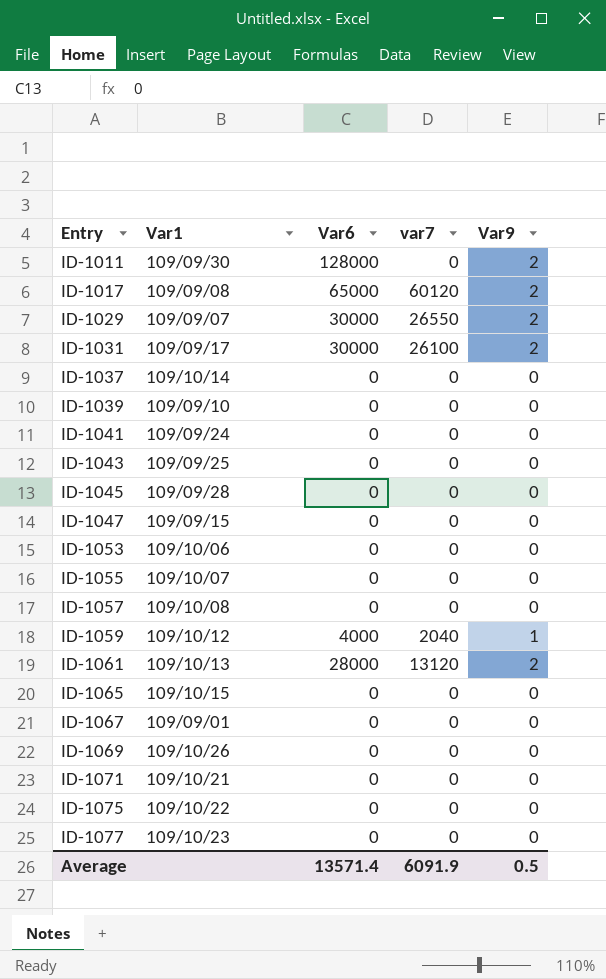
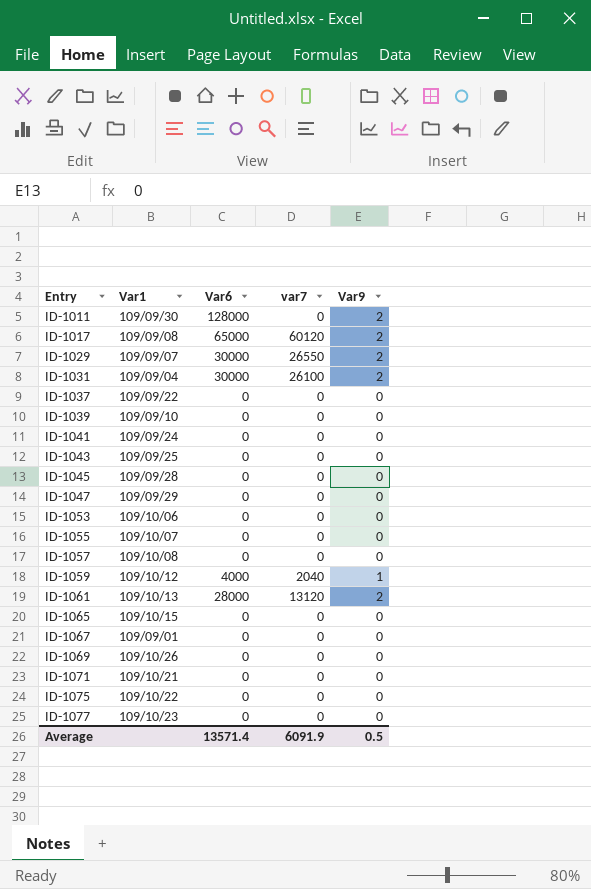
ID-1031 | Var1: 109/09/17 -> 109/09/04
ID-1037 | Var1: 109/10/14 -> 109/09/22
ID-1047 | Var1: 109/09/15 -> 109/09/29

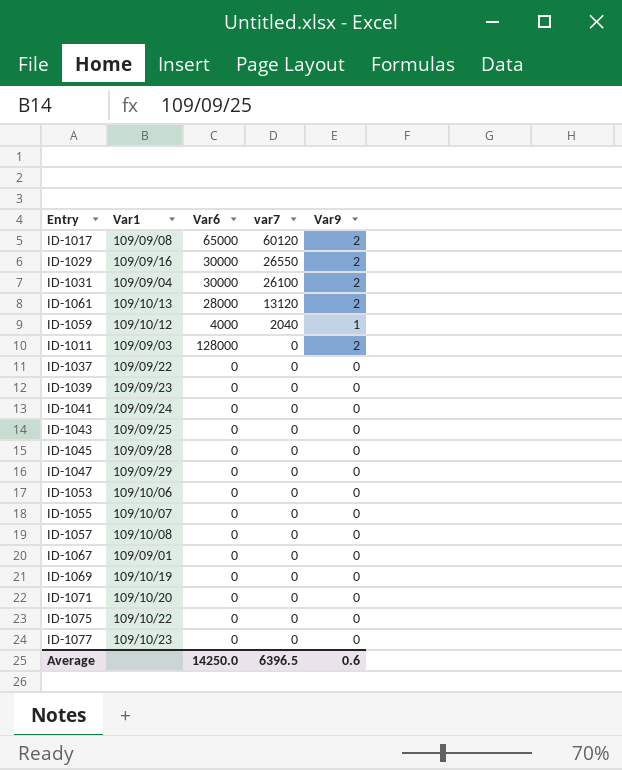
row order: Entry ascending -> var7 descending
row ID-1065: 109/10/15 | 0 | 0 | 0 -> none
ID-1029 | Var1: 109/09/07 -> 109/09/16
ID-1011 | Var1: 109/09/30 -> 109/09/03
ID-1039 | Var1: 109/09/10 -> 109/09/23
ID-1069 | Var1: 109/10/26 -> 109/10/19
ID-1071 | Var1: 109/10/21 -> 109/10/20
Average | Var6: 13571.4 -> 14250.0
Average | var7: 6091.9 -> 6396.5
Average | Var9: 0.5 -> 0.6

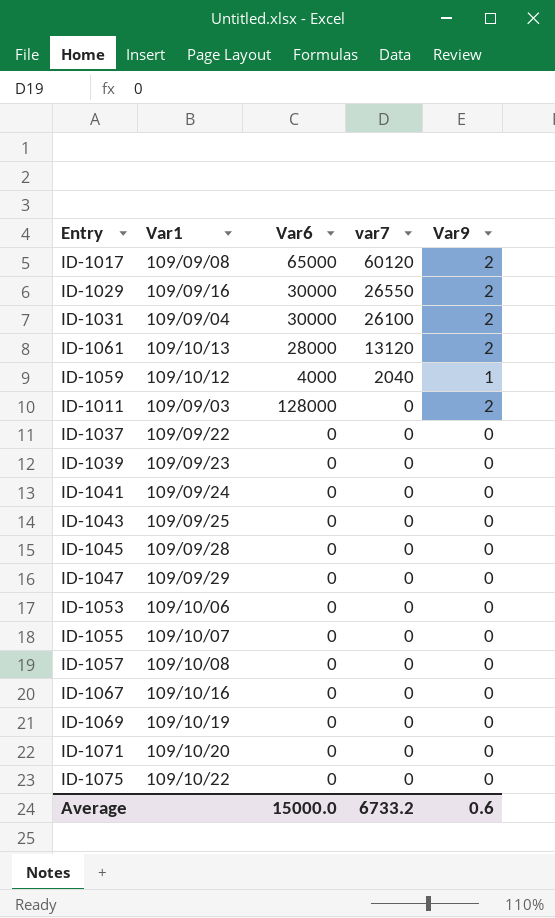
row ID-1077: 109/10/23 | 0 | 0 | 0 -> none
ID-1067 | Var1: 109/09/01 -> 109/10/16
Average | Var6: 14250.0 -> 15000.0
Average | var7: 6396.5 -> 6733.2

